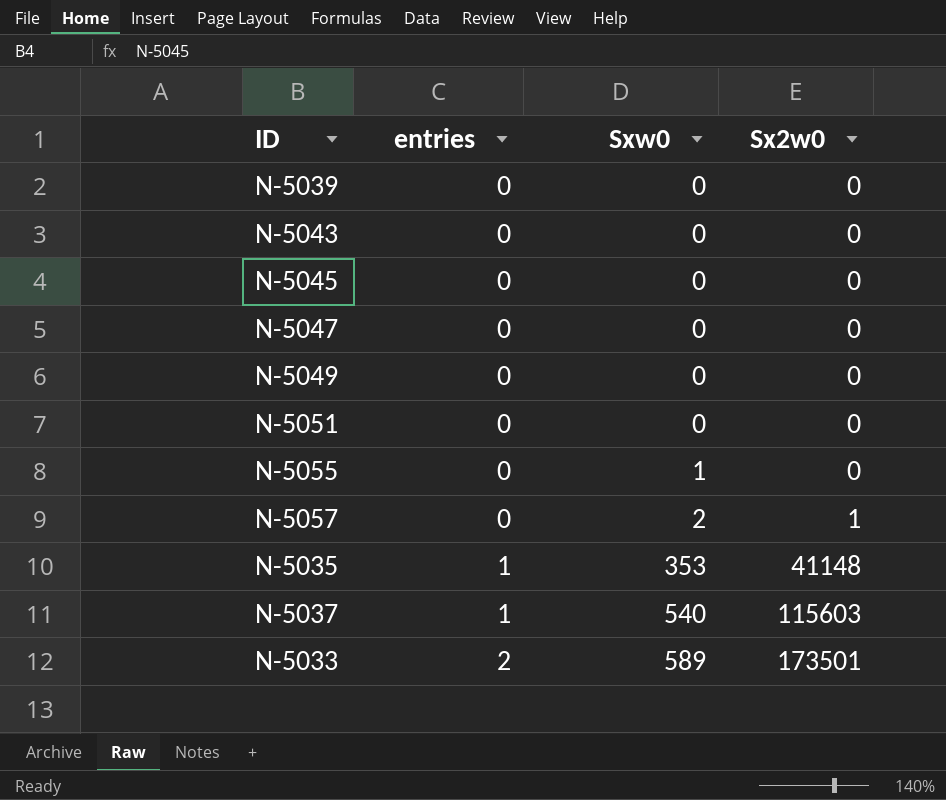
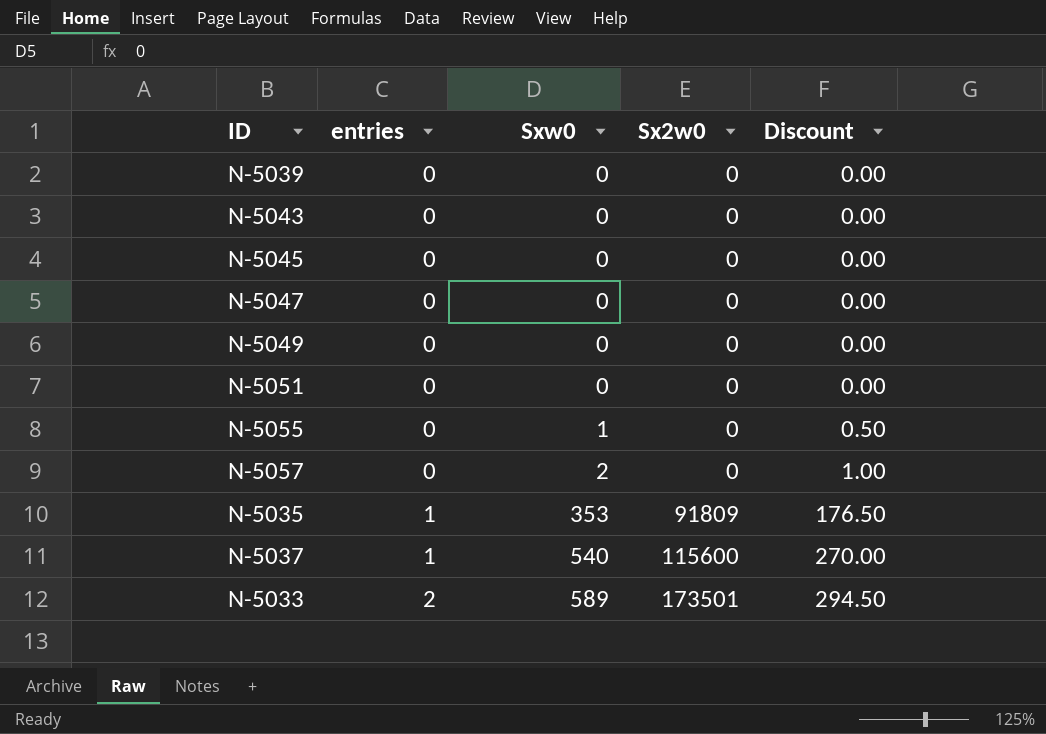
column Discount | formula: none -> [Sxw0] * 0.5
N-5057 | Sx2w0: 1 -> 0
N-5035 | Sx2w0: 41148 -> 91809
N-5037 | Sx2w0: 115603 -> 115600

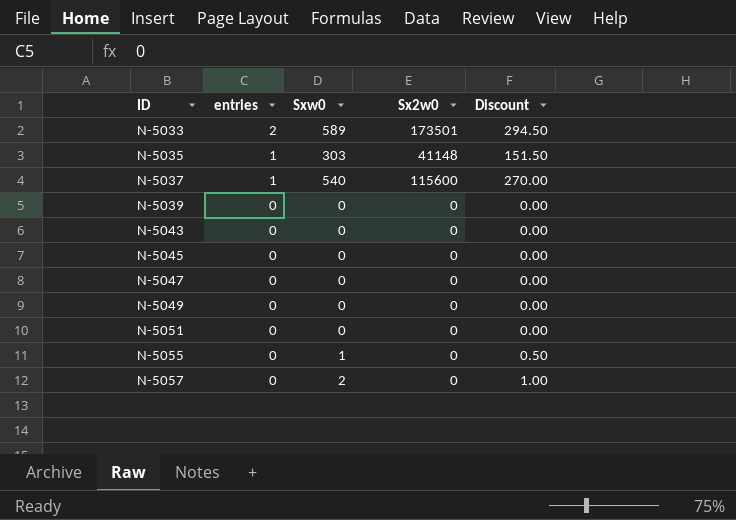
row order: entries ascending -> ID ascending
N-5035 | Sxw0: 353 -> 303
N-5035 | Sx2w0: 91809 -> 41148
N-5035 | Discount: 176.50 -> 151.50

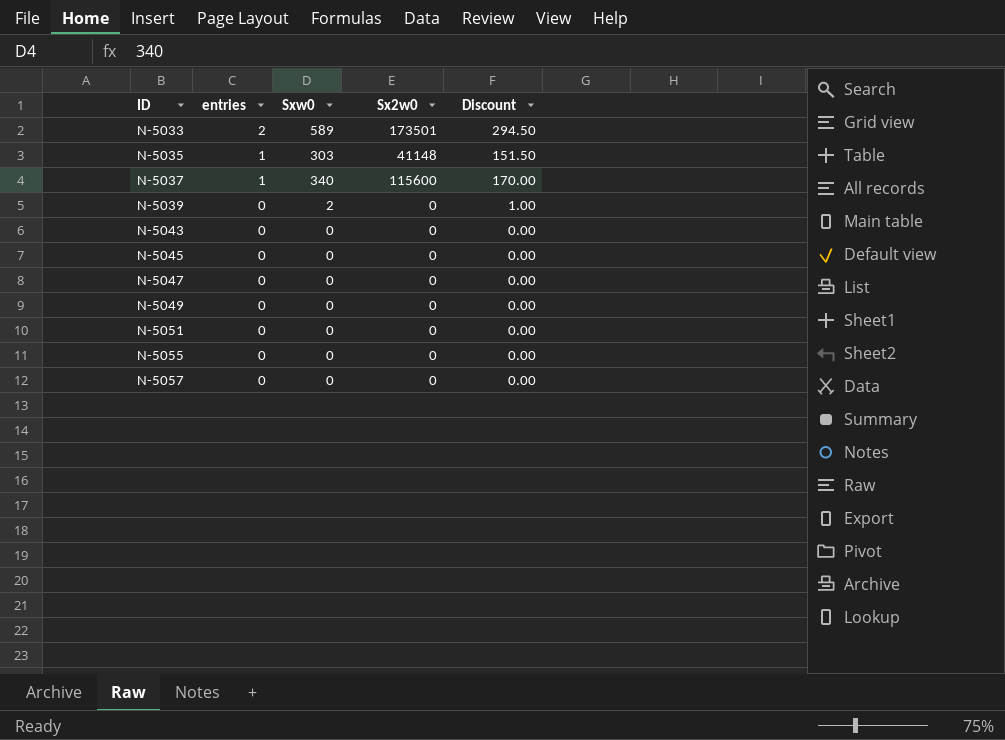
N-5037 | Sxw0: 540 -> 340
N-5037 | Discount: 270.00 -> 170.00
N-5039 | Sxw0: 0 -> 2
N-5039 | Discount: 0.00 -> 1.00
N-5055 | Sxw0: 1 -> 0
N-5055 | Discount: 0.50 -> 0.00
N-5057 | Sxw0: 2 -> 0
N-5057 | Discount: 1.00 -> 0.00

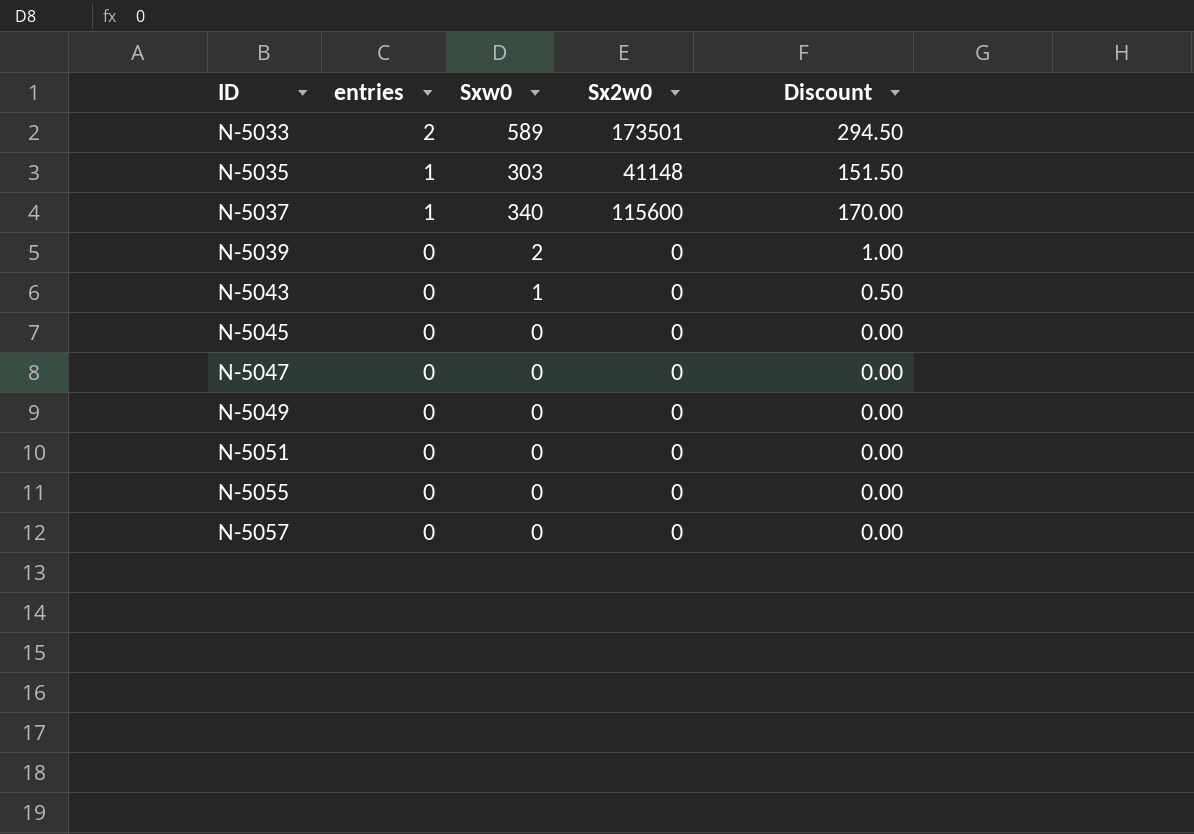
N-5043 | Sxw0: 0 -> 1
N-5043 | Discount: 0.00 -> 0.50

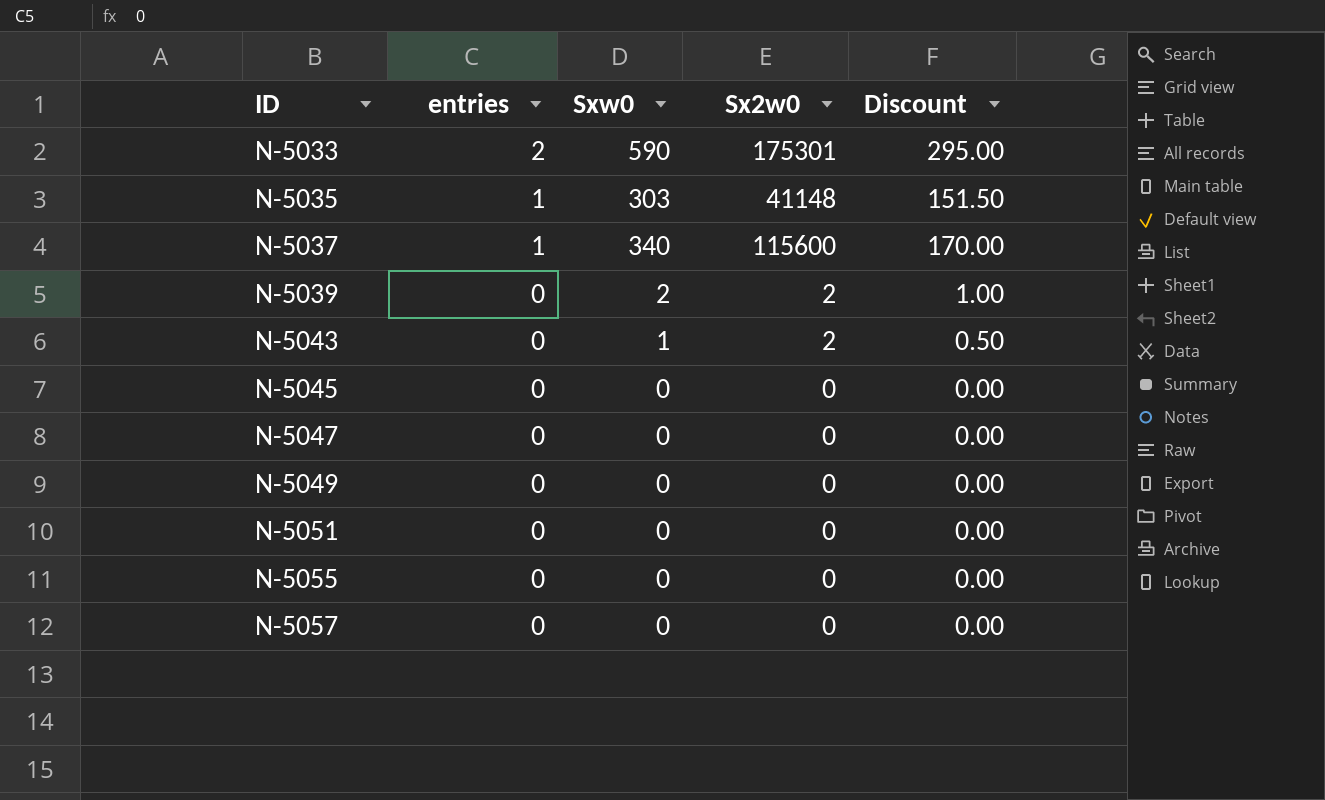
N-5033 | Sxw0: 589 -> 590
N-5033 | Sx2w0: 173501 -> 175301
N-5033 | Discount: 294.50 -> 295.00
N-5039 | Sx2w0: 0 -> 2
N-5043 | Sx2w0: 0 -> 2

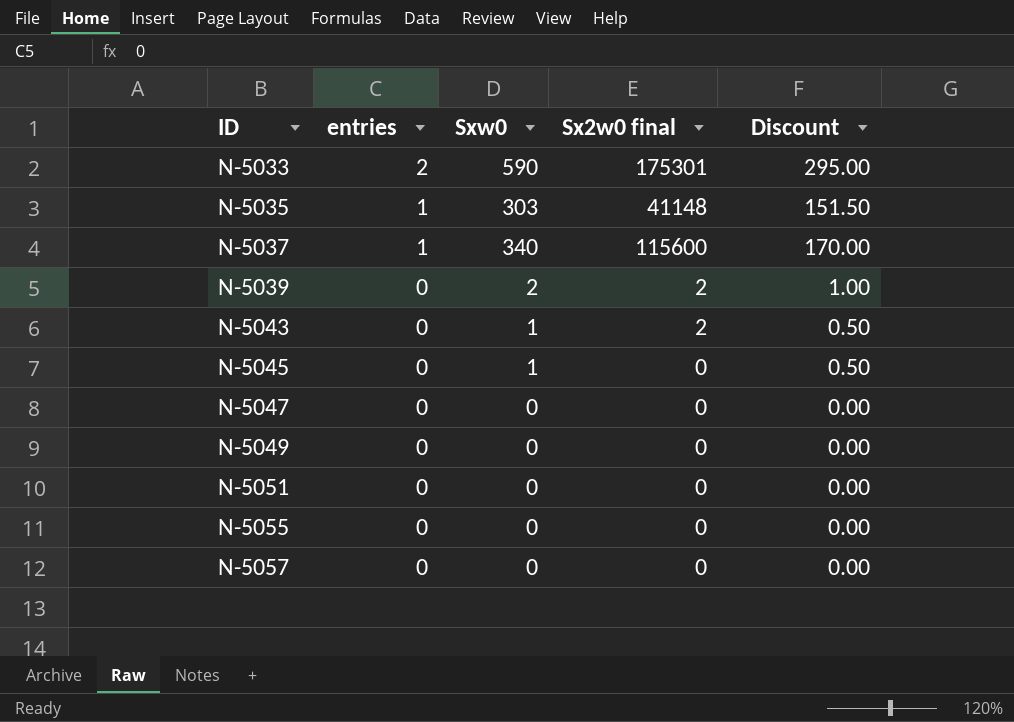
column name: Sx2w0 -> Sx2w0 final
N-5045 | Sxw0: 0 -> 1
N-5045 | Discount: 0.00 -> 0.50

